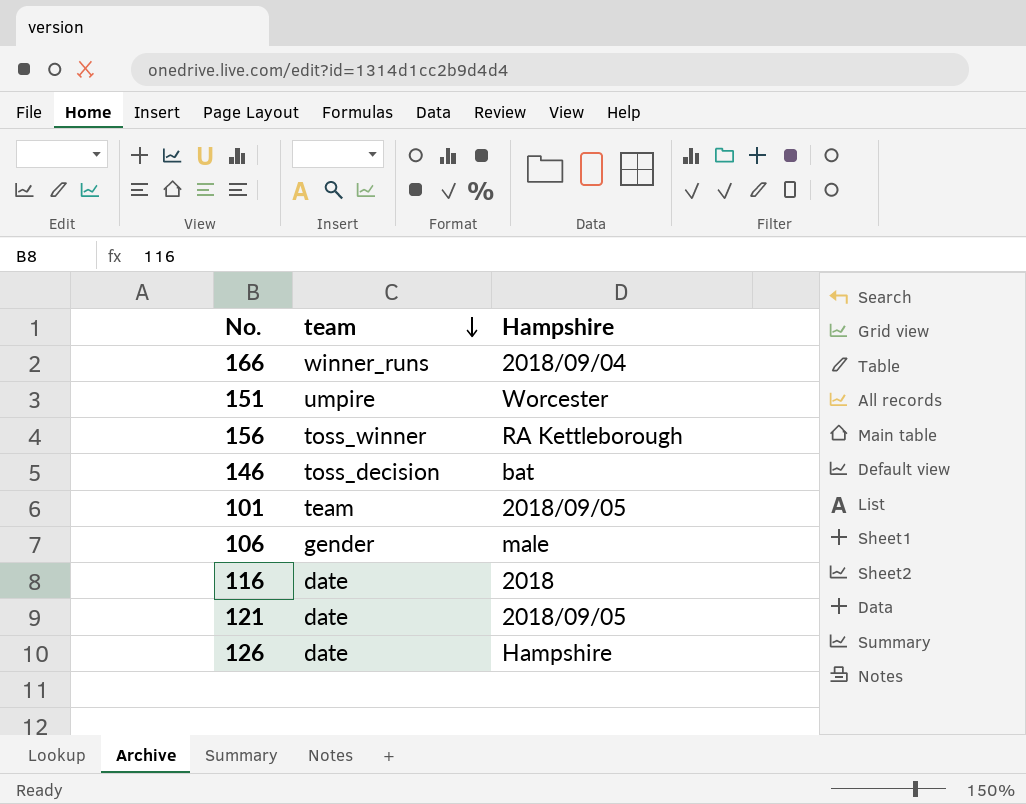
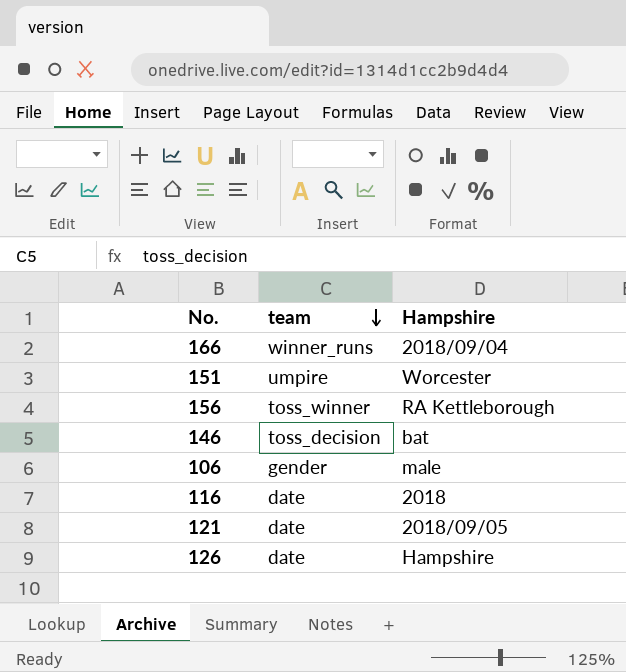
row 101: team | 2018/09/05 -> none

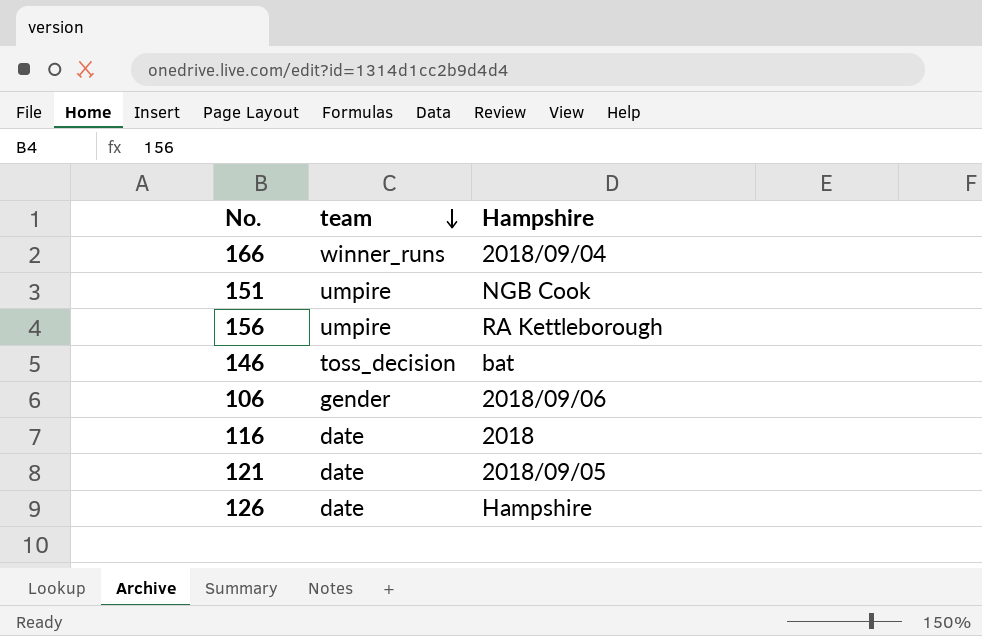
151 | Hampshire: Worcester -> NGB Cook
156 | team: toss_winner -> umpire
106 | Hampshire: male -> 2018/09/06

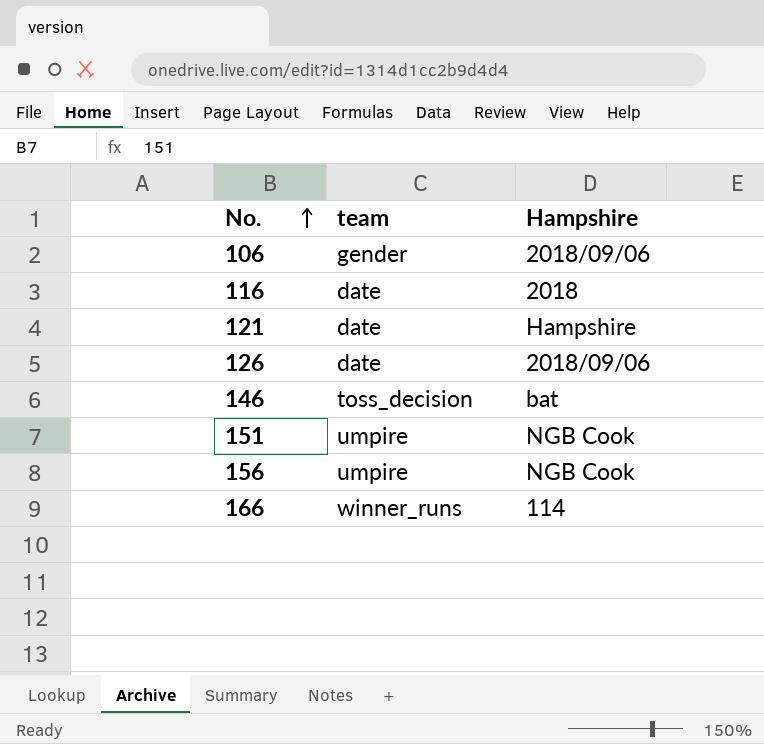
row order: team descending -> No. ascending
121 | Hampshire: 2018/09/05 -> Hampshire
126 | Hampshire: Hampshire -> 2018/09/06
156 | Hampshire: RA Kettleborough -> NGB Cook
166 | Hampshire: 2018/09/04 -> 114

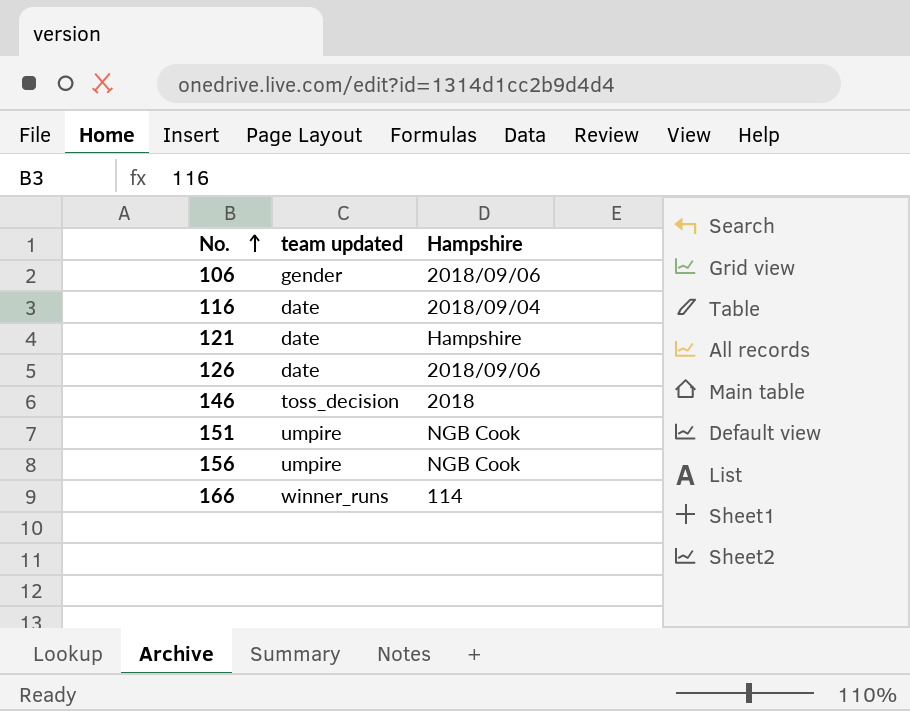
column name: team -> team updated
116 | Hampshire: 2018 -> 2018/09/04
146 | Hampshire: bat -> 2018

